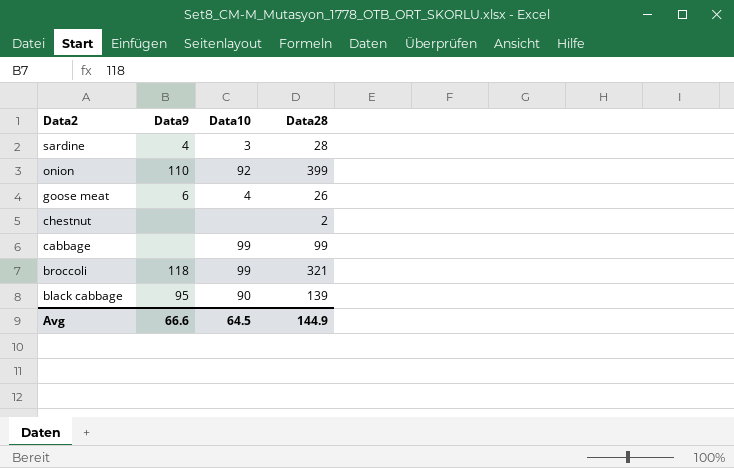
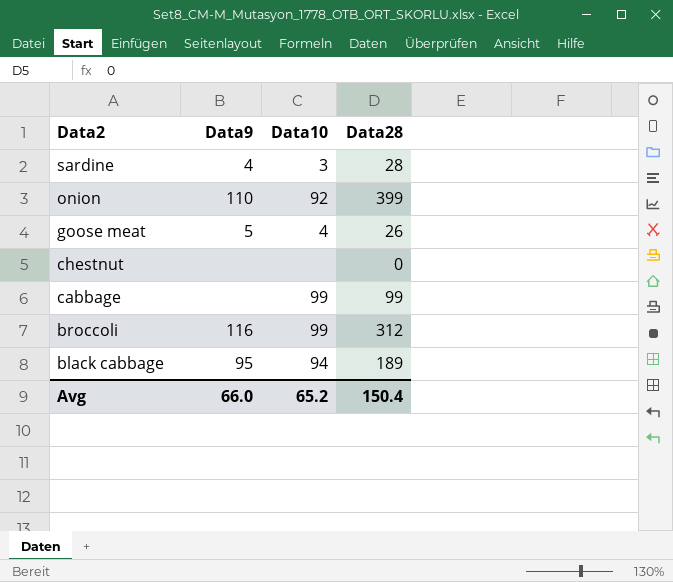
goose meat | Data9: 6 -> 5
chestnut | Data28: 2 -> 0
broccoli | Data9: 118 -> 116
broccoli | Data28: 321 -> 312
black cabbage | Data10: 90 -> 94
black cabbage | Data28: 139 -> 189
Avg | Data9: 66.6 -> 66.0
Avg | Data10: 64.5 -> 65.2
Avg | Data28: 144.9 -> 150.4

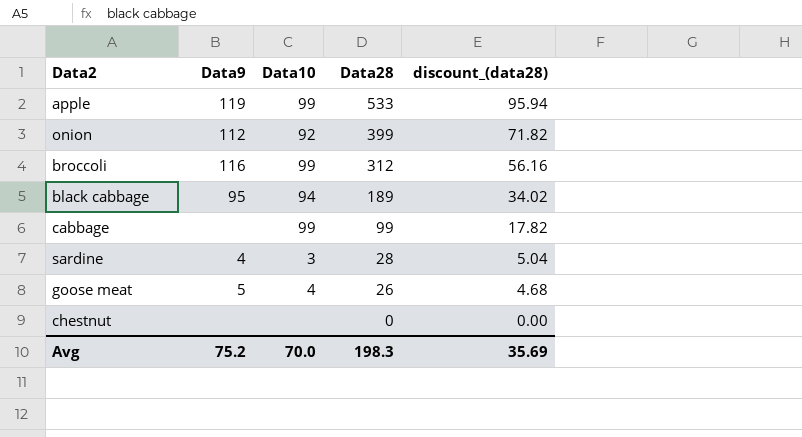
row order: Data2 descending -> Data28 descending
column discount_(data28) | formula: none -> [Data28] * 0.18
row apple: none -> 119 | 99 | 533 | 95.94
onion | Data9: 110 -> 112
Avg | Data9: 66.0 -> 75.2
Avg | Data10: 65.2 -> 70.0
Avg | Data28: 150.4 -> 198.3

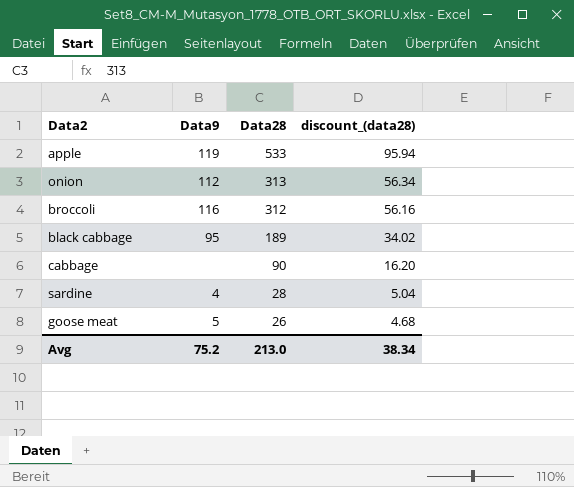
column Data10 | position: 3 -> none
row chestnut: none | none | 0 | 0.00 -> none
onion | Data28: 399 -> 313
onion | discount_(data28): 71.82 -> 56.34
cabbage | Data28: 99 -> 90
cabbage | discount_(data28): 17.82 -> 16.20
Avg | Data28: 198.3 -> 213.0
Avg | discount_(data28): 35.69 -> 38.34

